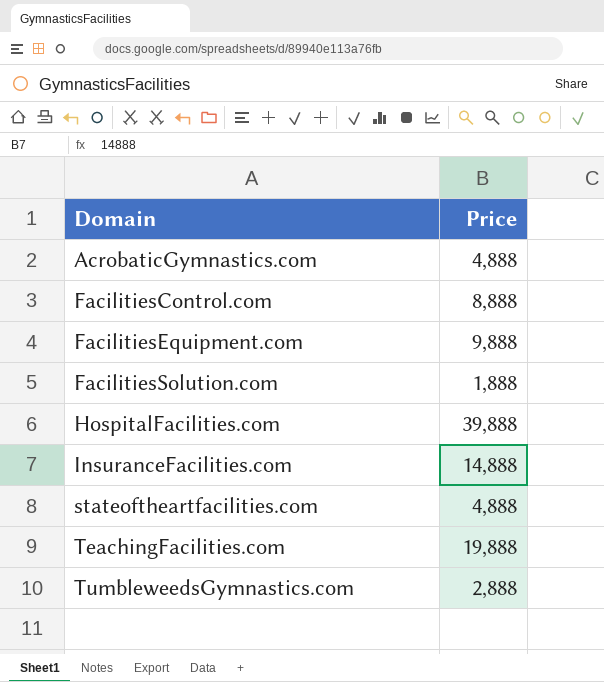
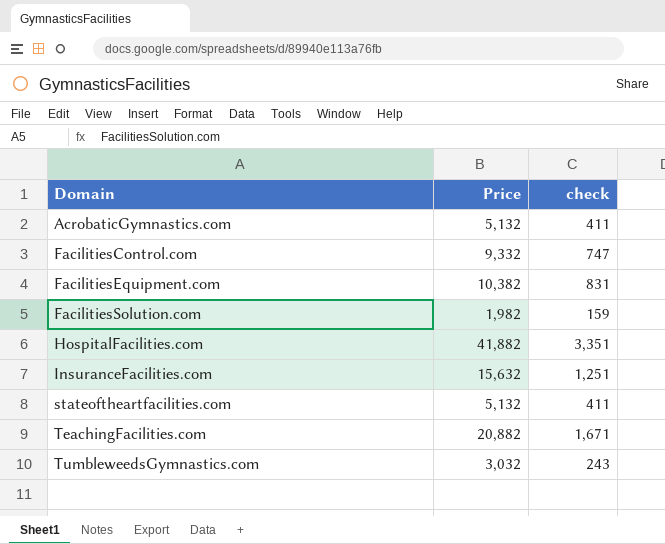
column check | formula: none -> [Price] * 0.08
AcrobaticGymnastics.com | Price: 4,888 -> 5,132
FacilitiesControl.com | Price: 8,888 -> 9,332
FacilitiesEquipment.com | Price: 9,888 -> 10,382
FacilitiesSolution.com | Price: 1,888 -> 1,982
HospitalFacilities.com | Price: 39,888 -> 41,882
InsuranceFacilities.com | Price: 14,888 -> 15,632
stateoftheartfacilities.com | Price: 4,888 -> 5,132
TeachingFacilities.com | Price: 19,888 -> 20,882
TumbleweedsGymnastics.com | Price: 2,888 -> 3,032

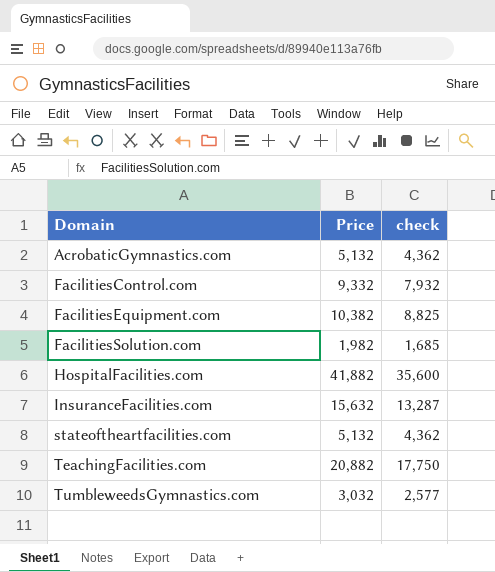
column check | formula: [Price] * 0.08 -> [Price] * 0.85

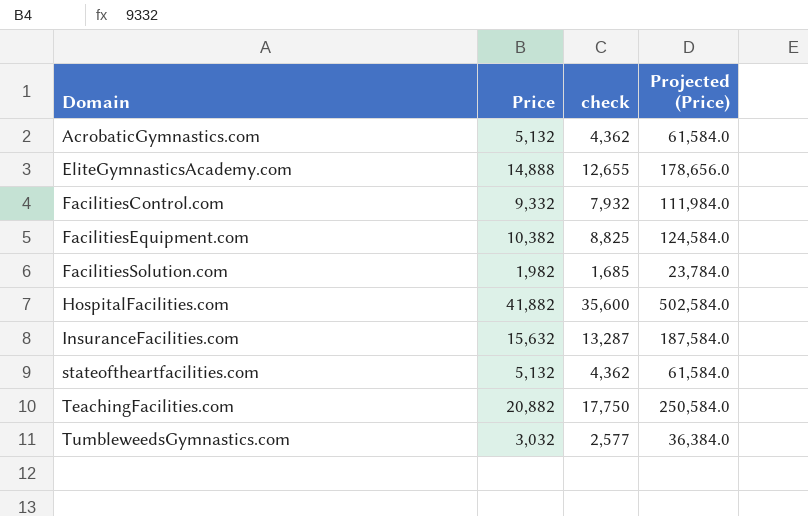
column Projected (Price) | formula: none -> [Price] * 12
row EliteGymnasticsAcademy.com: none -> 14,888 | 12,655 | 178,656.0

